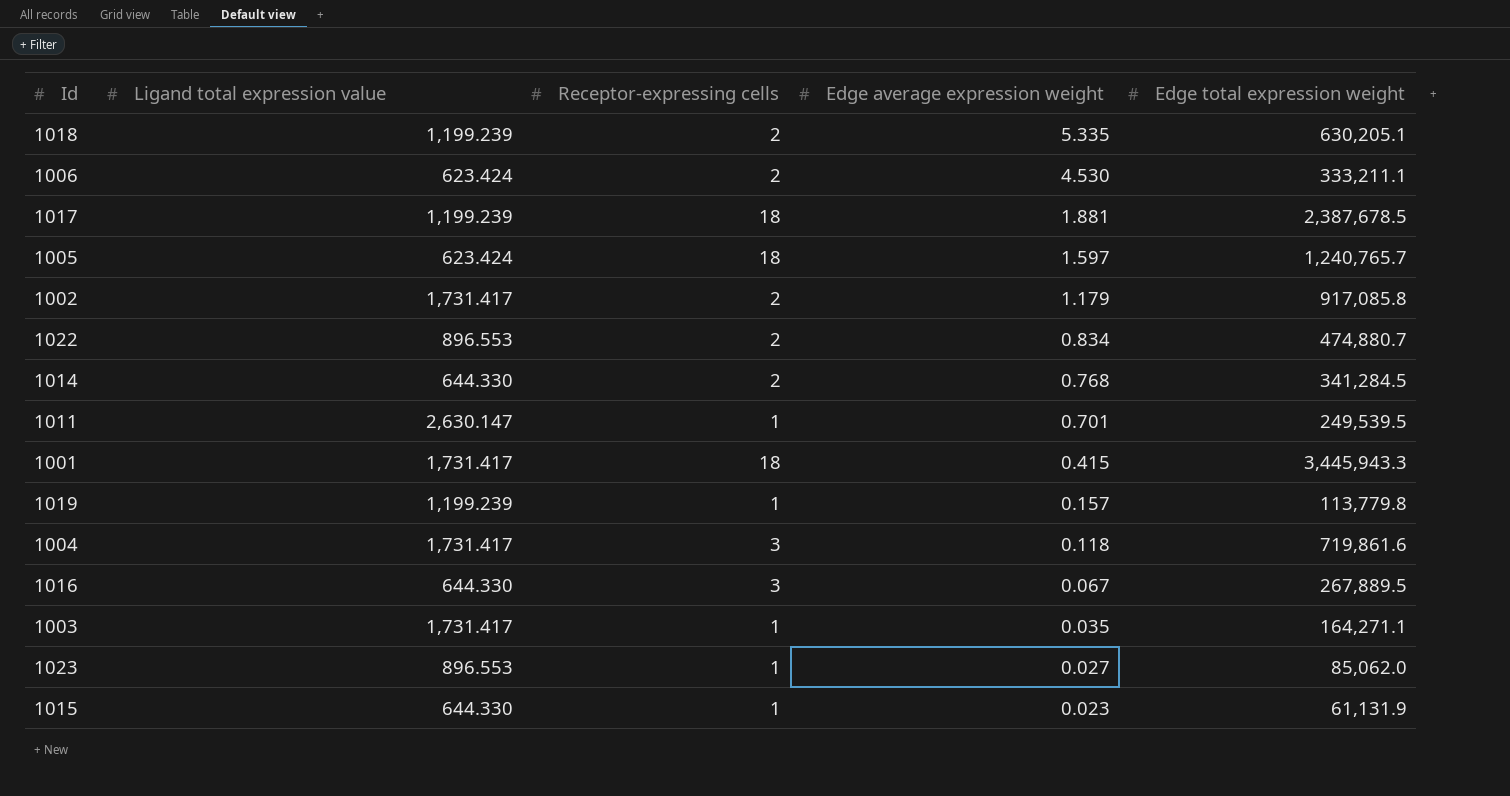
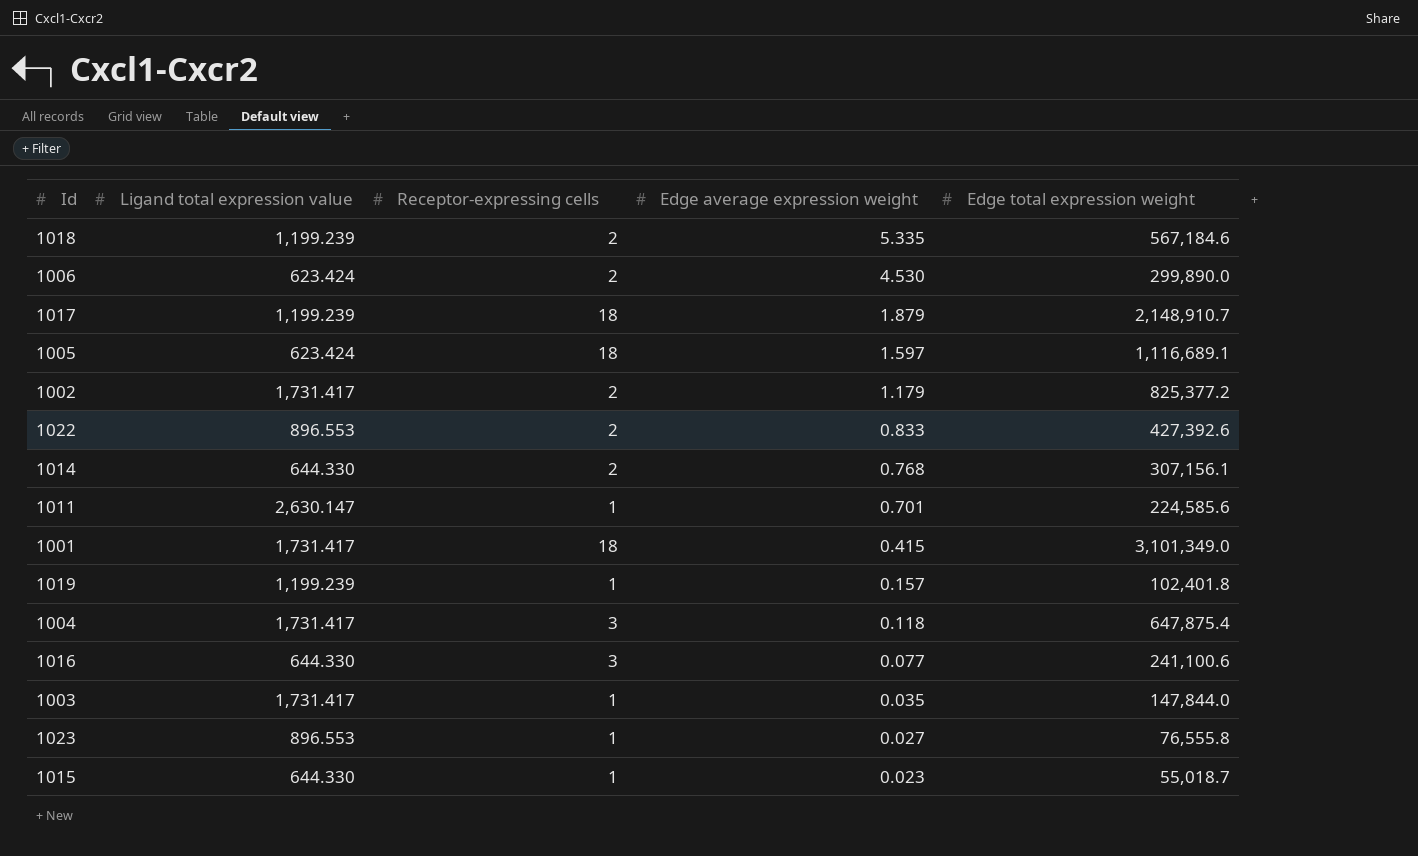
1018 | Edge total expression weight: 630,205.1 -> 567,184.6
1006 | Edge total expression weight: 333,211.1 -> 299,890.0
1017 | Edge average expression weight: 1.881 -> 1.879
1017 | Edge total expression weight: 2,387,678.5 -> 2,148,910.7
1005 | Edge total expression weight: 1,240,765.7 -> 1,116,689.1
1002 | Edge total expression weight: 917,085.8 -> 825,377.2
1022 | Edge average expression weight: 0.834 -> 0.833
1022 | Edge total expression weight: 474,880.7 -> 427,392.6
1014 | Edge total expression weight: 341,284.5 -> 307,156.1
1011 | Edge total expression weight: 249,539.5 -> 224,585.6
1001 | Edge total expression weight: 3,445,943.3 -> 3,101,349.0
1019 | Edge total expression weight: 113,779.8 -> 102,401.8
1004 | Edge total expression weight: 719,861.6 -> 647,875.4
1016 | Edge average expression weight: 0.067 -> 0.077
1016 | Edge total expression weight: 267,889.5 -> 241,100.6
1003 | Edge total expression weight: 164,271.1 -> 147,844.0
1023 | Edge total expression weight: 85,062.0 -> 76,555.8
1015 | Edge total expression weight: 61,131.9 -> 55,018.7

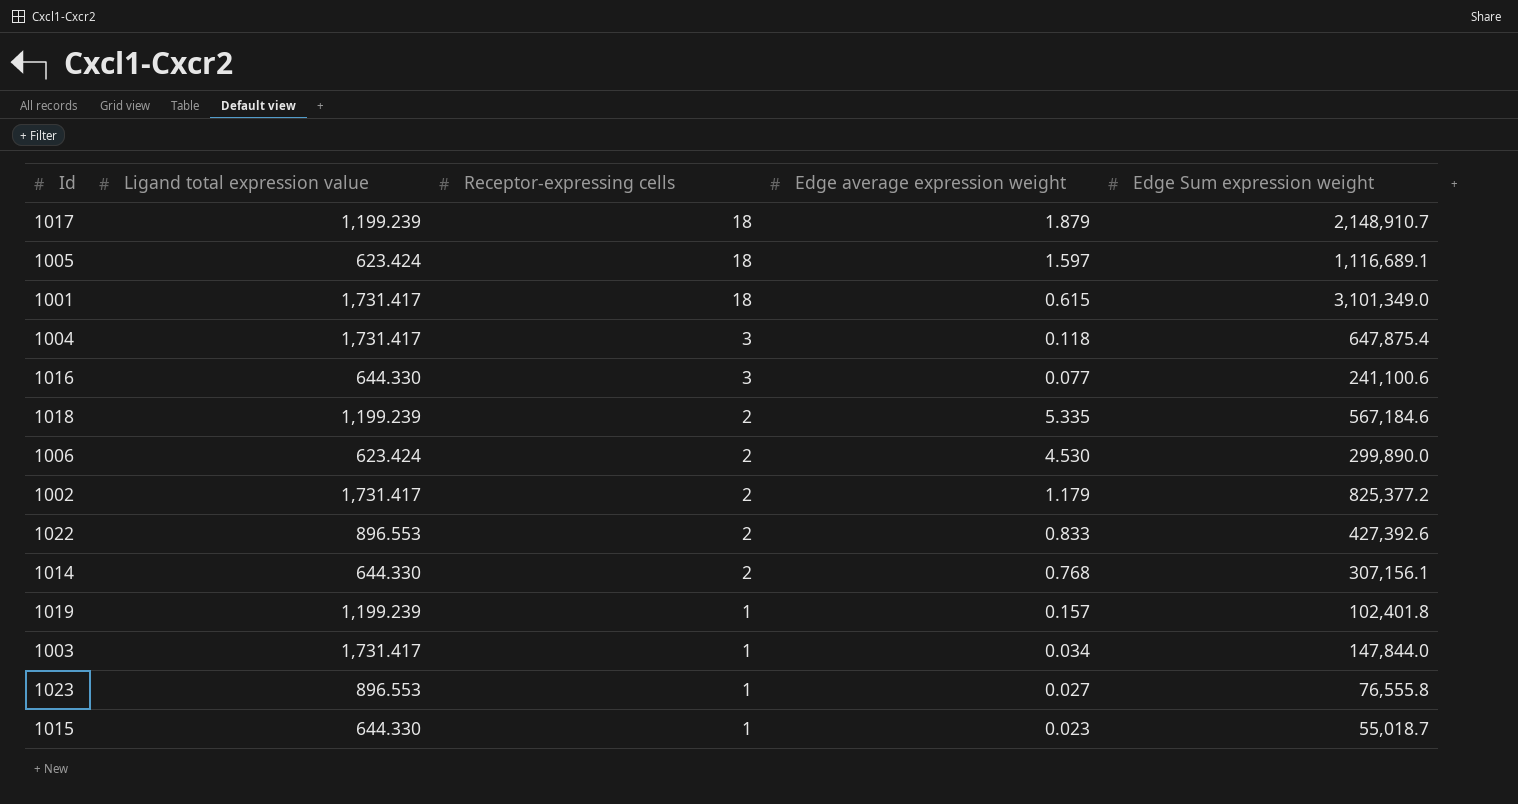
row order: Edge average expression weight descending -> Receptor-expressing cells descending
column name: Edge total expression weight -> Edge Sum expression weight
row 1011: 2,630.147 | 1 | 0.701 | 224,585.6 -> none
1001 | Edge average expression weight: 0.415 -> 0.615
1003 | Edge average expression weight: 0.035 -> 0.034

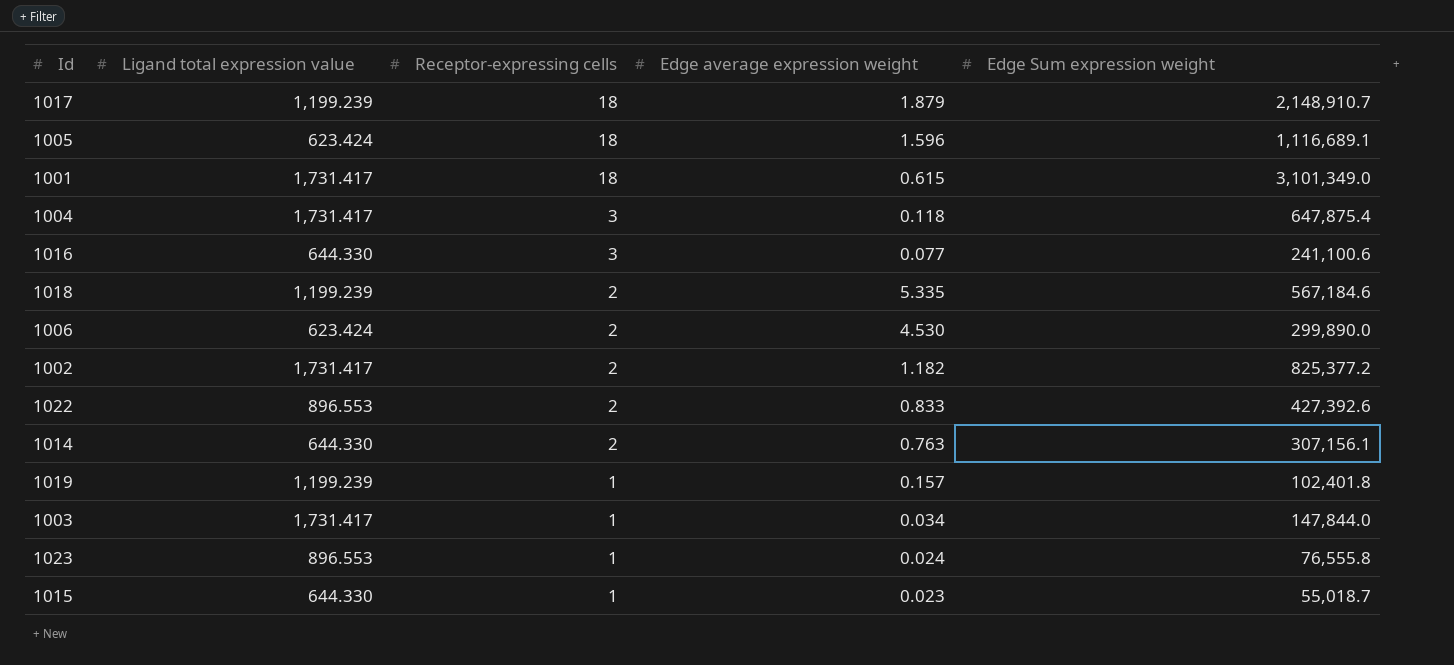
1005 | Edge average expression weight: 1.597 -> 1.596
1002 | Edge average expression weight: 1.179 -> 1.182
1014 | Edge average expression weight: 0.768 -> 0.763
1023 | Edge average expression weight: 0.027 -> 0.024

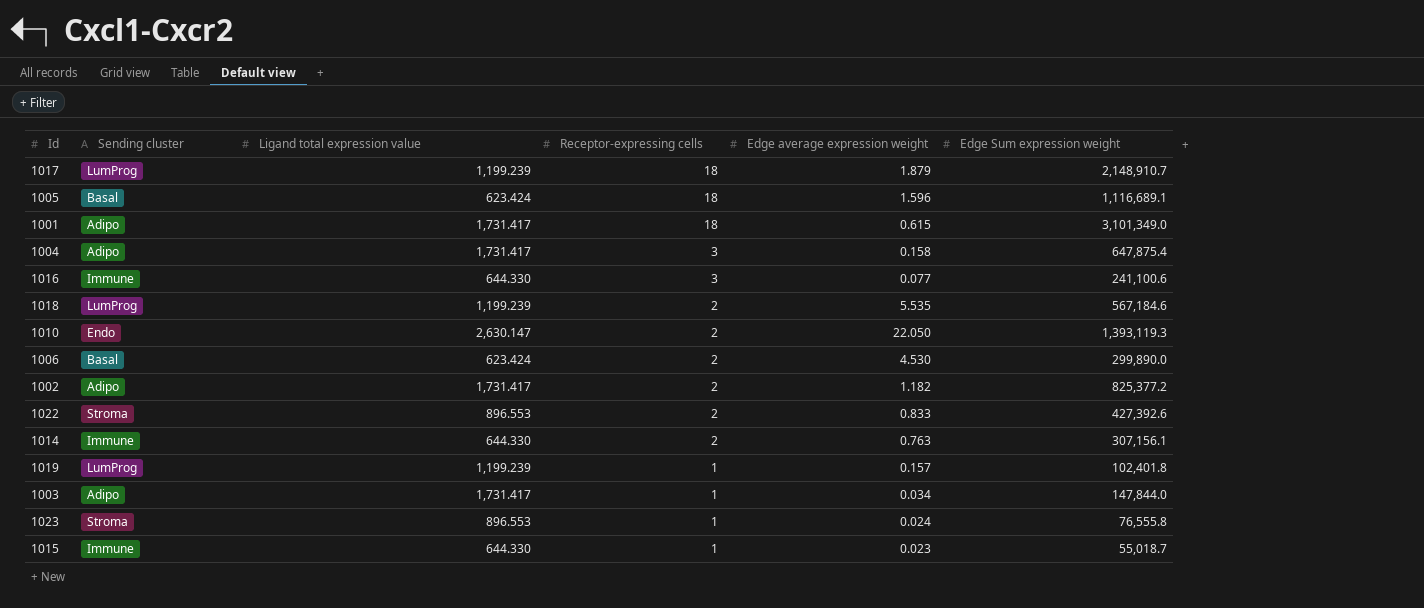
column Sending cluster | position: none -> 2
1004 | Edge average expression weight: 0.118 -> 0.158
1018 | Edge average expression weight: 5.335 -> 5.535
row 1010: none -> Endo | 2,630.147 | 2 | 22.050 | 1,393,119.3

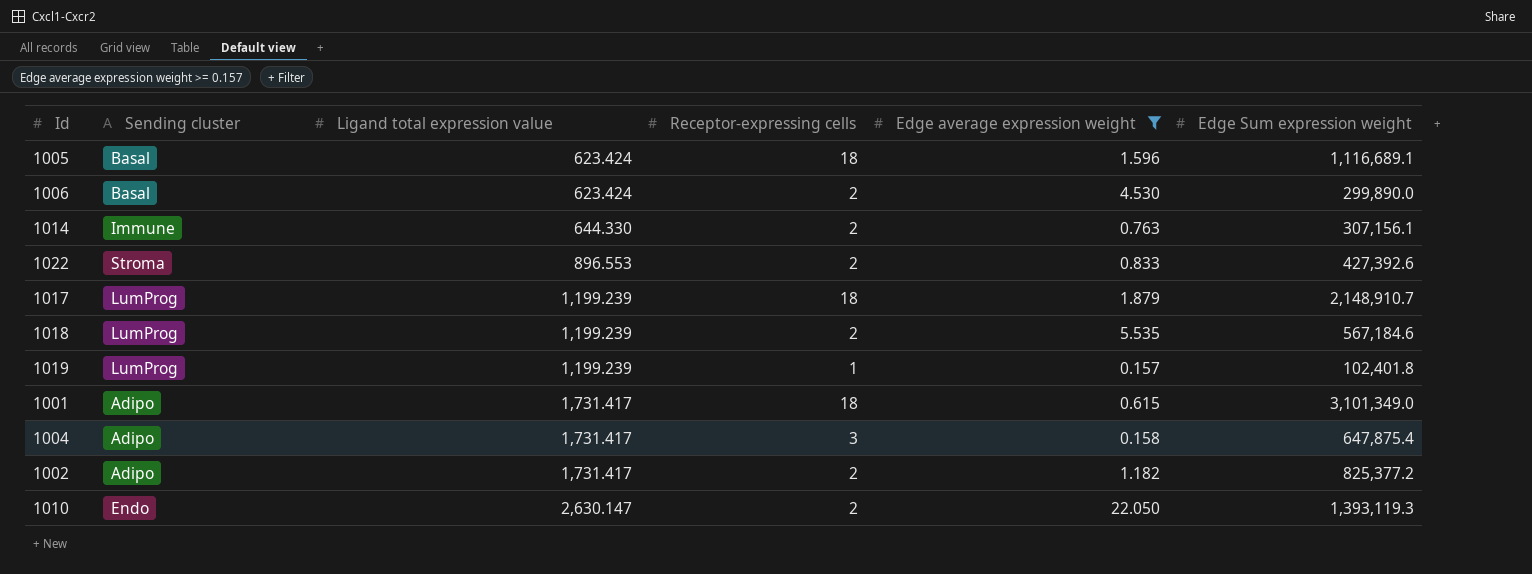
filter: none -> Edge average expression weight >= 0.157
row order: Receptor-expressing cells descending -> Ligand total expression value ascending

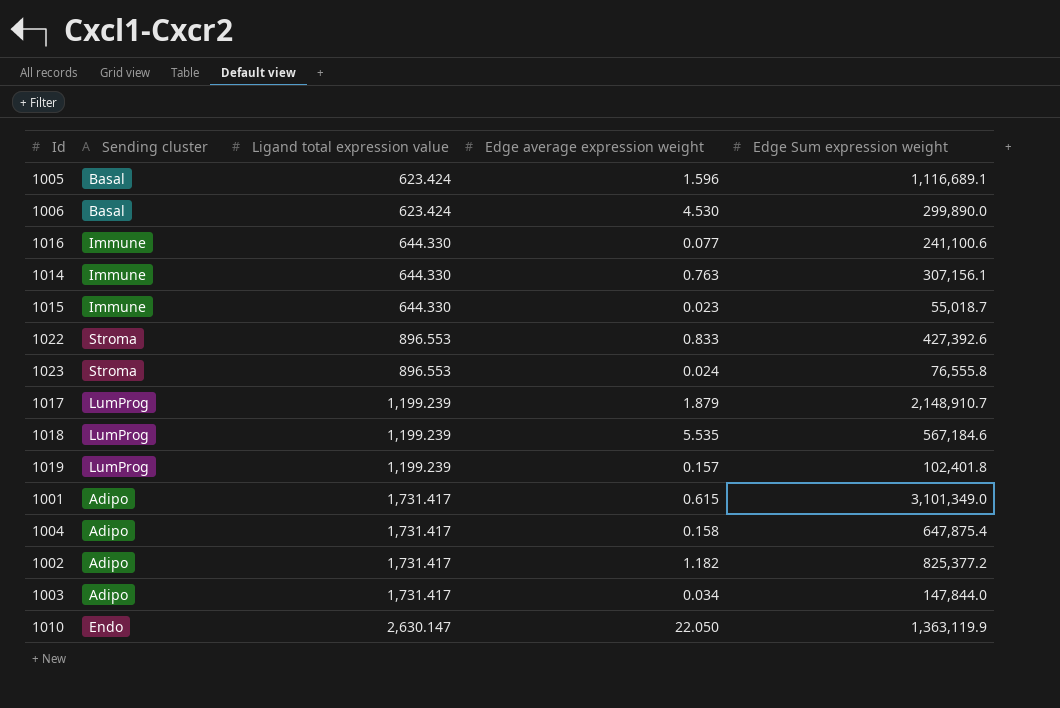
filter: Edge average expression weight >= 0.157 -> none
column Receptor-expressing cells | position: 4 -> none
1010 | Edge Sum expression weight: 1,393,119.3 -> 1,363,119.9

